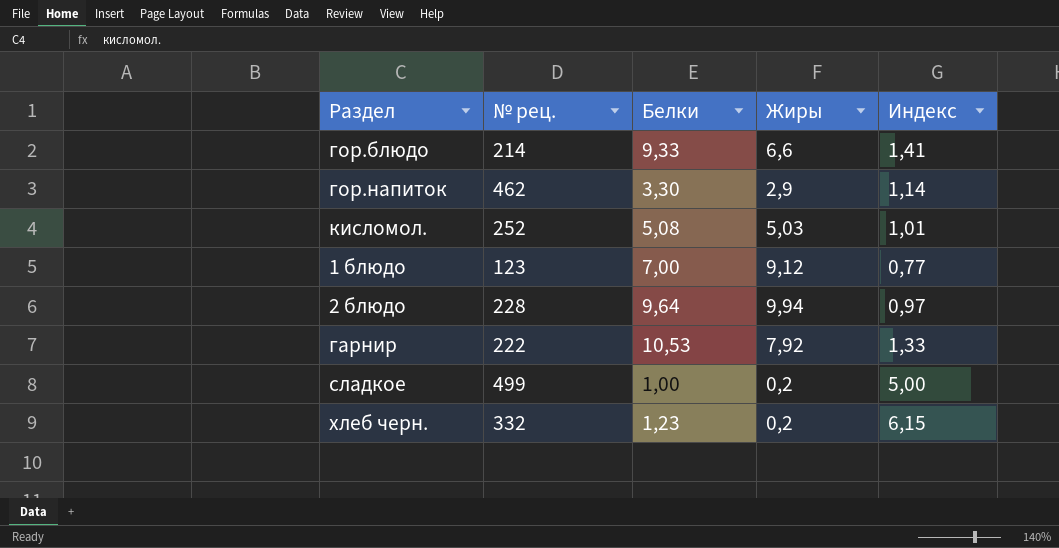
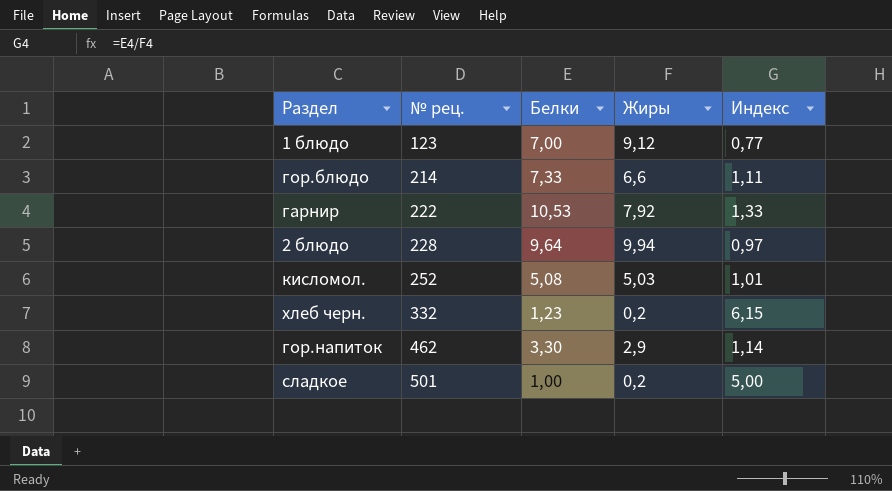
row order: none -> № рец. ascending
гор.блюдо | Белки: 9,33 -> 7,33
гор.блюдо | Индекс: 1,41 -> 1,11
сладкое | № рец.: 499 -> 501

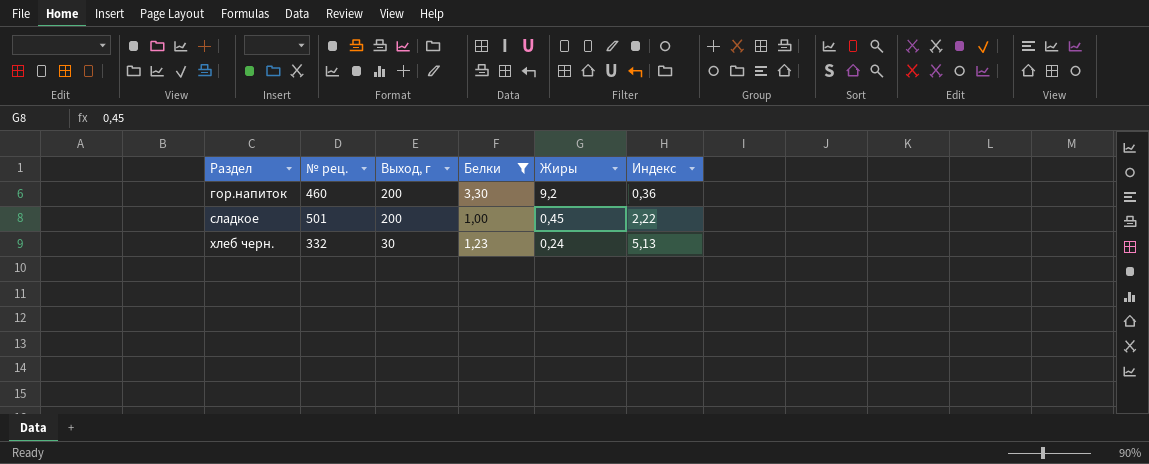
filter: none -> Белки <= 3,30
row order: № рец. ascending -> Раздел ascending
column Выход, г | position: none -> 3
гор.напиток | № рец.: 462 -> 460
гор.напиток | Жиры: 2,9 -> 9,2
гор.напиток | Индекс: 1,14 -> 0,36
сладкое | Жиры: 0,2 -> 0,45
сладкое | Индекс: 5,00 -> 2,22
хлеб черн. | Жиры: 0,2 -> 0,24
хлеб черн. | Индекс: 6,15 -> 5,13

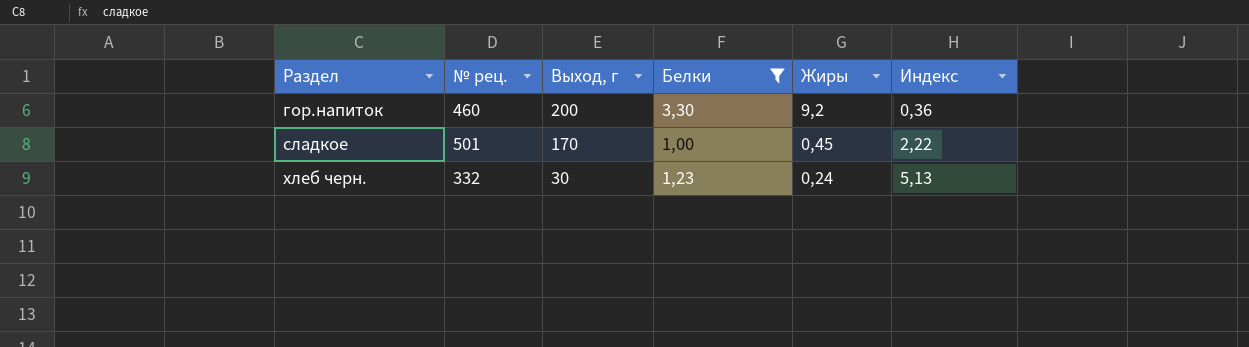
сладкое | Выход, г: 200 -> 170

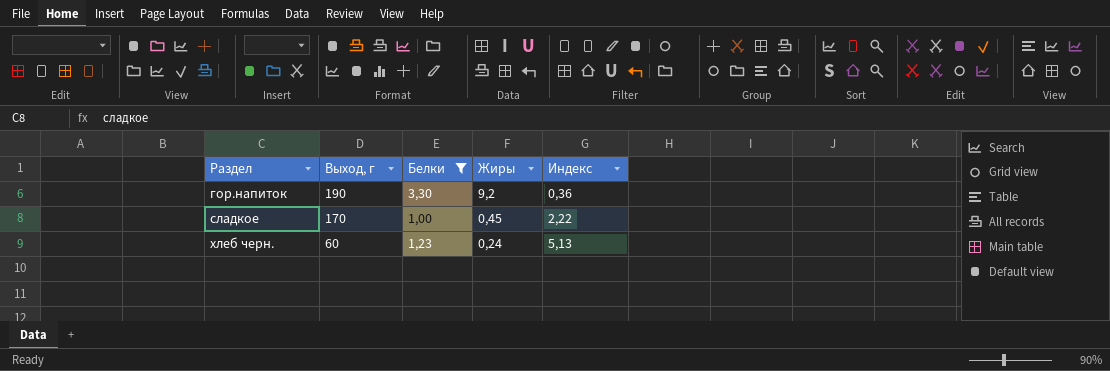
column № рец. | position: 2 -> none
гор.напиток | Выход, г: 200 -> 190
хлеб черн. | Выход, г: 30 -> 60

